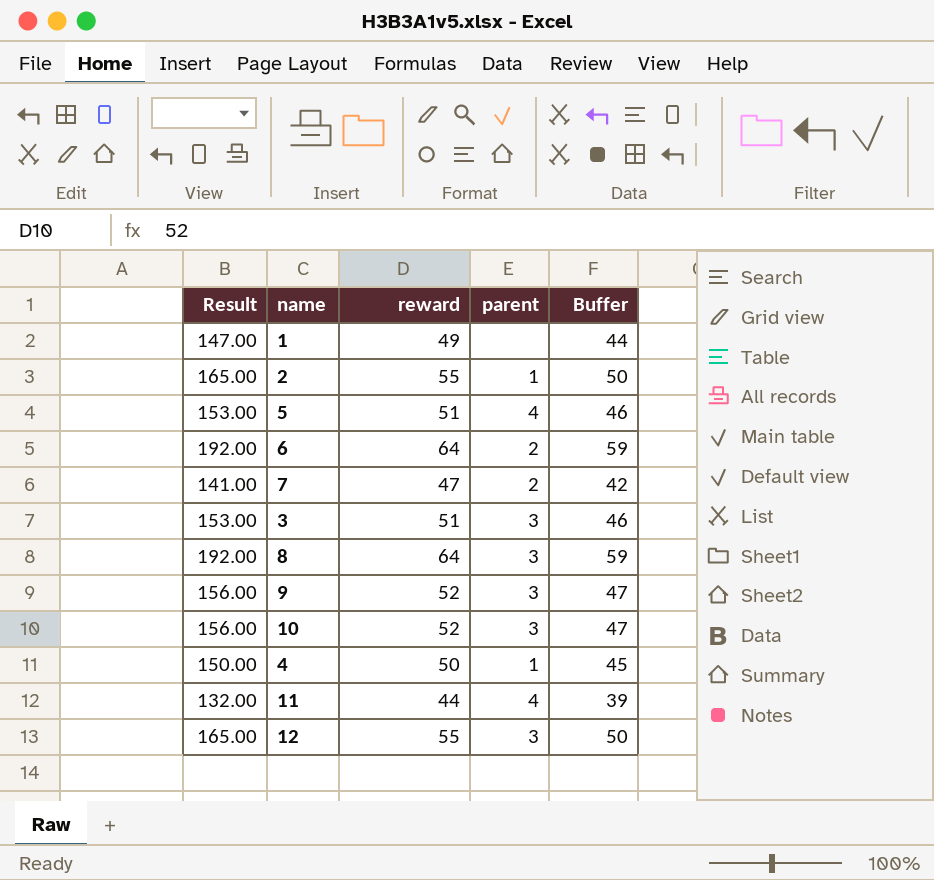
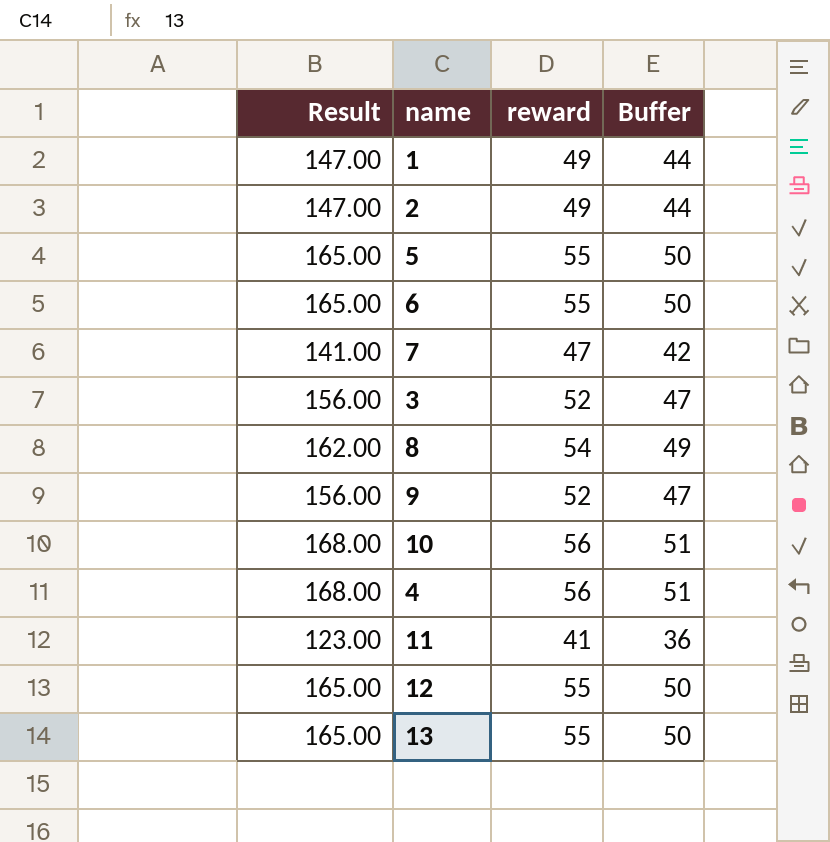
column parent | position: 4 -> none
2 | Result: 165.00 -> 147.00
2 | reward: 55 -> 49
2 | Buffer: 50 -> 44
5 | Result: 153.00 -> 165.00
5 | reward: 51 -> 55
5 | Buffer: 46 -> 50
6 | Result: 192.00 -> 165.00
6 | reward: 64 -> 55
6 | Buffer: 59 -> 50
3 | Result: 153.00 -> 156.00
3 | reward: 51 -> 52
3 | Buffer: 46 -> 47
8 | Result: 192.00 -> 162.00
8 | reward: 64 -> 54
8 | Buffer: 59 -> 49
10 | Result: 156.00 -> 168.00
10 | reward: 52 -> 56
10 | Buffer: 47 -> 51
4 | Result: 150.00 -> 168.00
4 | reward: 50 -> 56
4 | Buffer: 45 -> 51
11 | Result: 132.00 -> 123.00
11 | reward: 44 -> 41
11 | Buffer: 39 -> 36
row 13: none -> 165.00 | 55 | 50

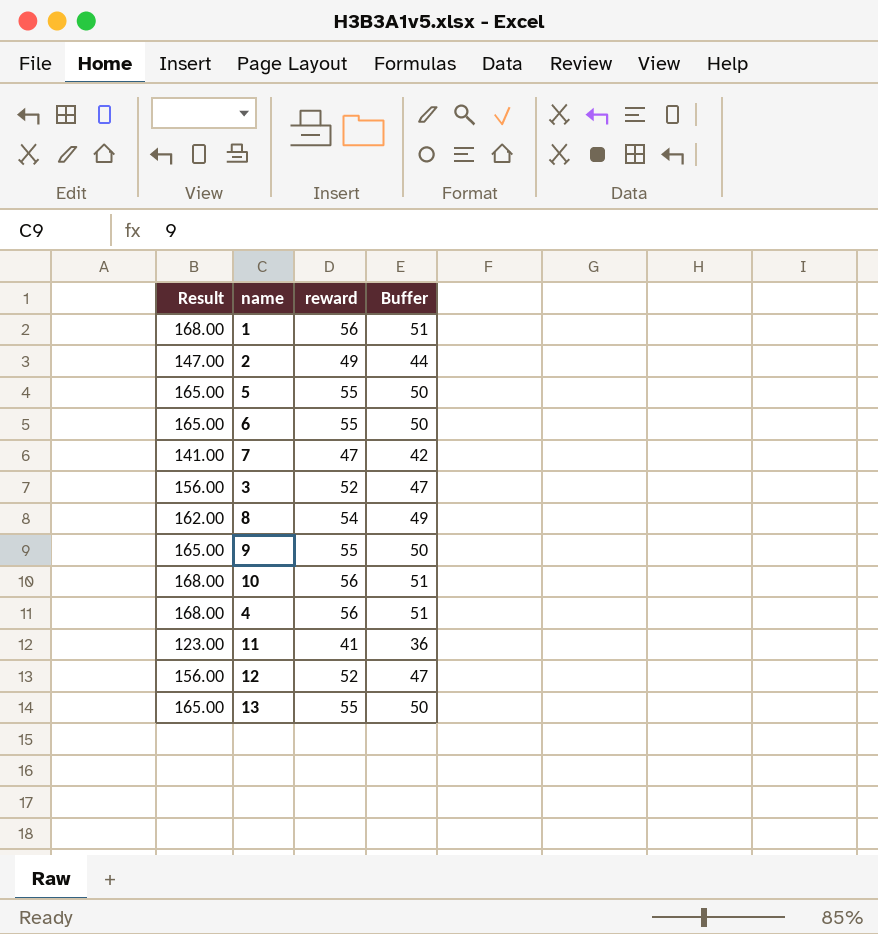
1 | Result: 147.00 -> 168.00
1 | reward: 49 -> 56
1 | Buffer: 44 -> 51
9 | Result: 156.00 -> 165.00
9 | reward: 52 -> 55
9 | Buffer: 47 -> 50
12 | Result: 165.00 -> 156.00
12 | reward: 55 -> 52
12 | Buffer: 50 -> 47

